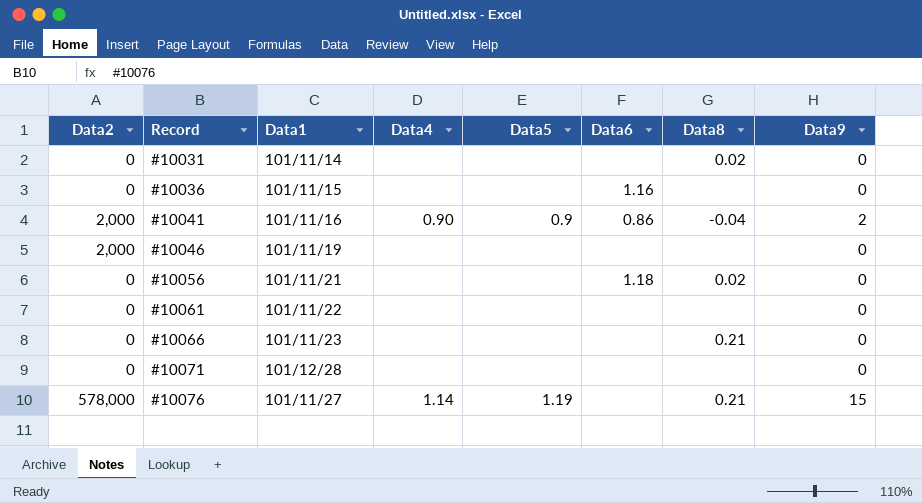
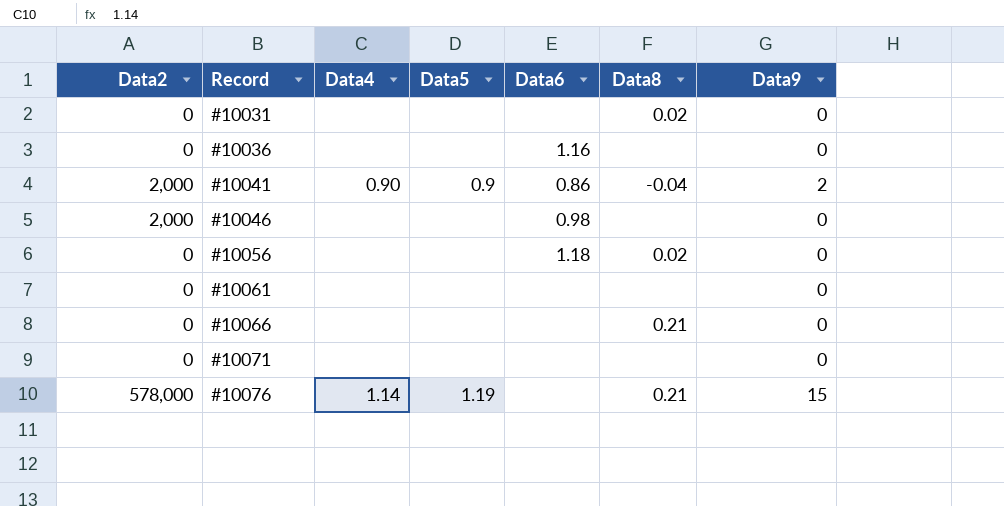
column Data1 | position: 3 -> none
#10046 | Data6: none -> 0.98

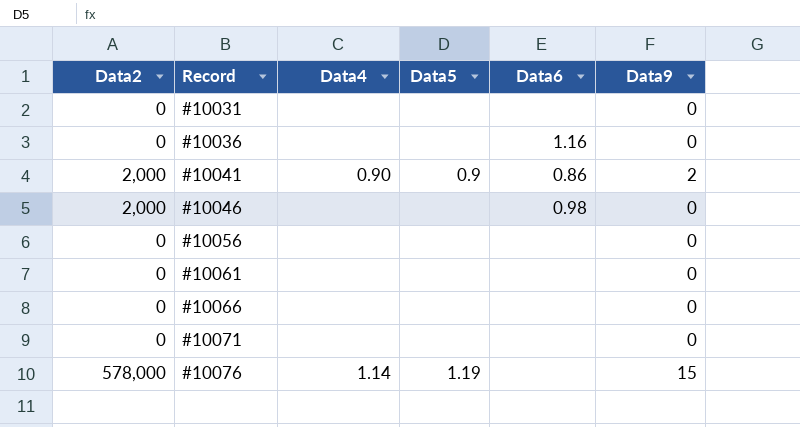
column Data8 | position: 6 -> none
#10056 | Data6: 1.18 -> none

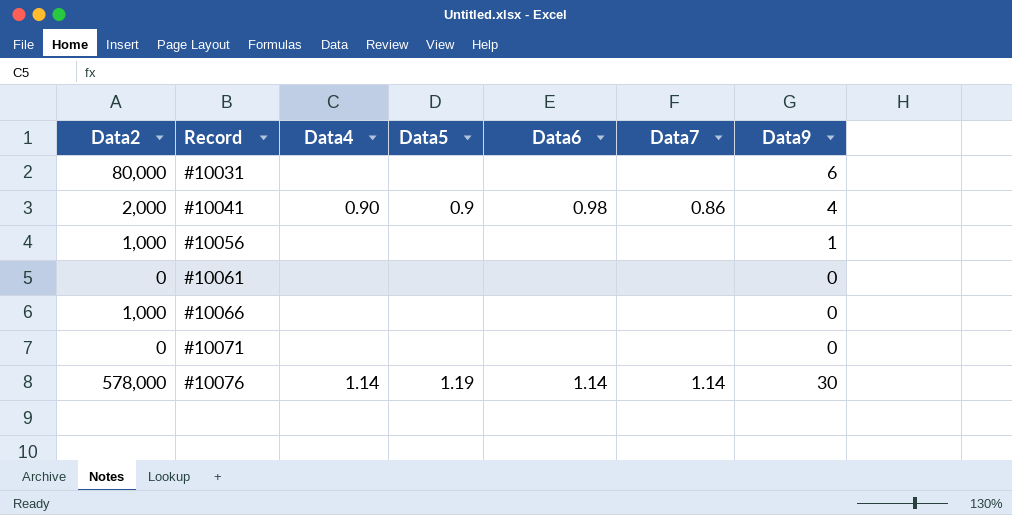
column Data7 | position: none -> 6
row #10036: 0 | none | none | 1.16 | 0 -> none
row #10046: 2,000 | none | none | 0.98 | 0 -> none
#10031 | Data2: 0 -> 80,000
#10031 | Data9: 0 -> 6
#10041 | Data6: 0.86 -> 0.98
#10041 | Data9: 2 -> 4
#10056 | Data2: 0 -> 1,000
#10056 | Data9: 0 -> 1
#10066 | Data2: 0 -> 1,000
#10076 | Data6: none -> 1.14
#10076 | Data9: 15 -> 30

